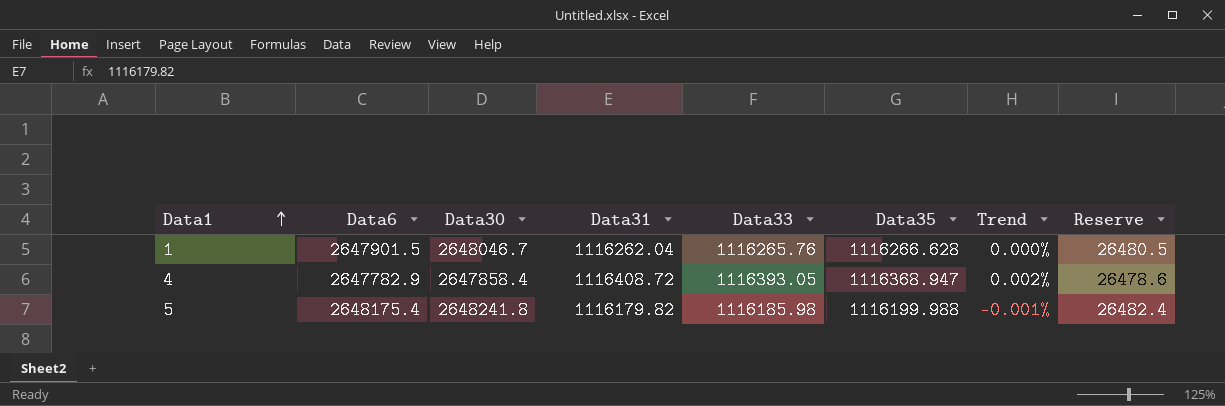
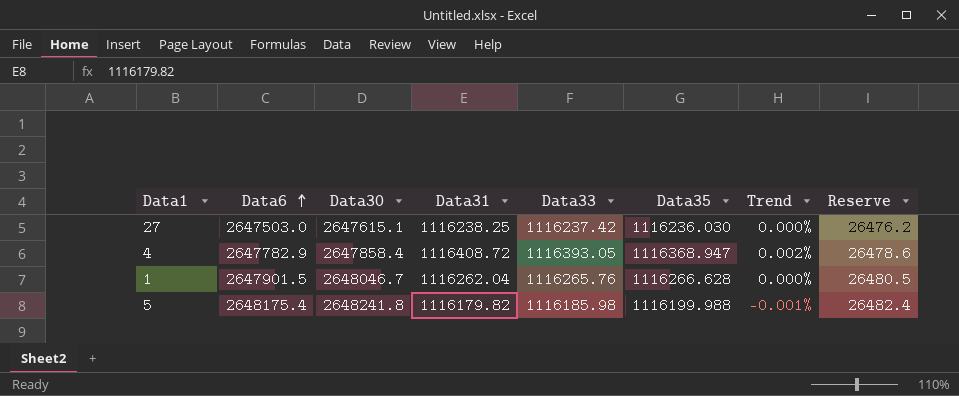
row order: Data1 ascending -> Data6 ascending
row 27: none -> 2647503.0 | 2647615.1 | 1116238.25 | 1116237.42 | 1116236.030 | 0.000% | 26476.2

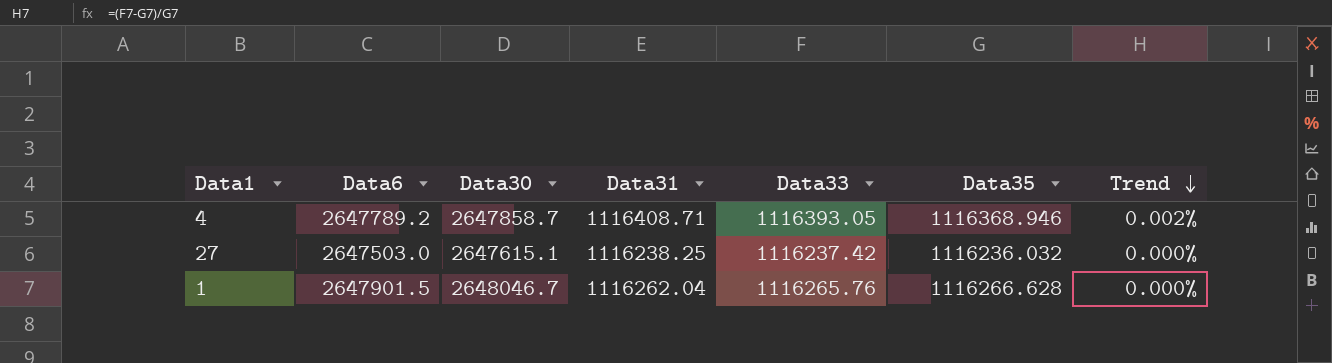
row order: Data6 ascending -> Trend descending
column Reserve | formula: [Data30] * 0.01 -> none
row 5: 2648175.4 | 2648241.8 | 1116179.82 | 1116185.98 | 1116199.988 | -0.001% | 26482.4 -> none
4 | Data6: 2647782.9 -> 2647789.2
4 | Data30: 2647858.4 -> 2647858.7
4 | Data31: 1116408.72 -> 1116408.71
4 | Data35: 1116368.947 -> 1116368.946
27 | Data35: 1116236.030 -> 1116236.032

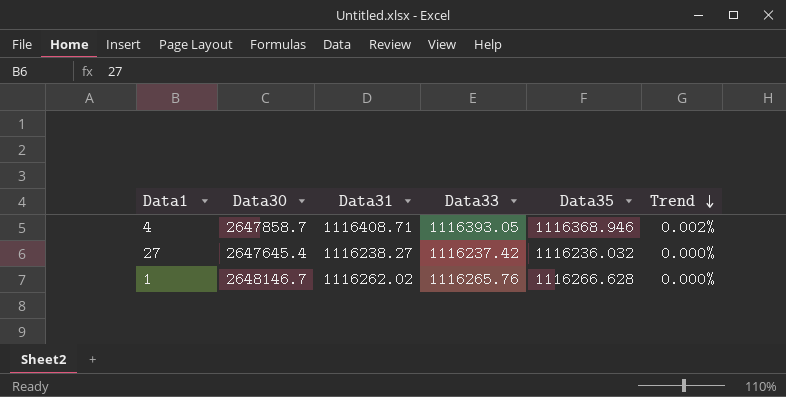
column Data6 | position: 2 -> none
27 | Data30: 2647615.1 -> 2647645.4
27 | Data31: 1116238.25 -> 1116238.27
1 | Data30: 2648046.7 -> 2648146.7
1 | Data31: 1116262.04 -> 1116262.02

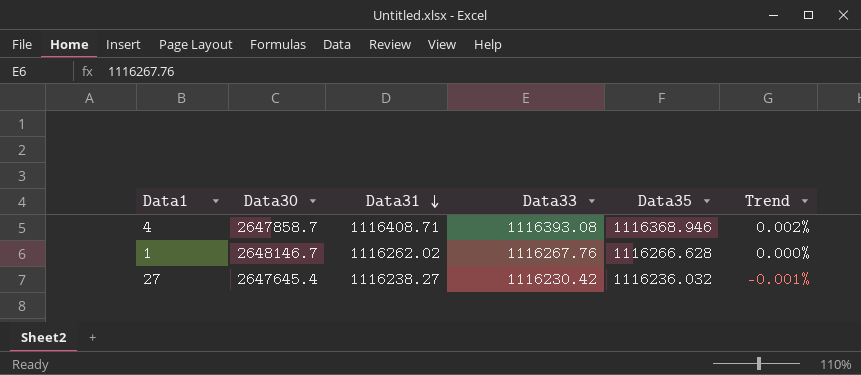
row order: Trend descending -> Data31 descending
4 | Data33: 1116393.05 -> 1116393.08
1 | Data33: 1116265.76 -> 1116267.76
27 | Data33: 1116237.42 -> 1116230.42
27 | Trend: 0.000% -> -0.001%

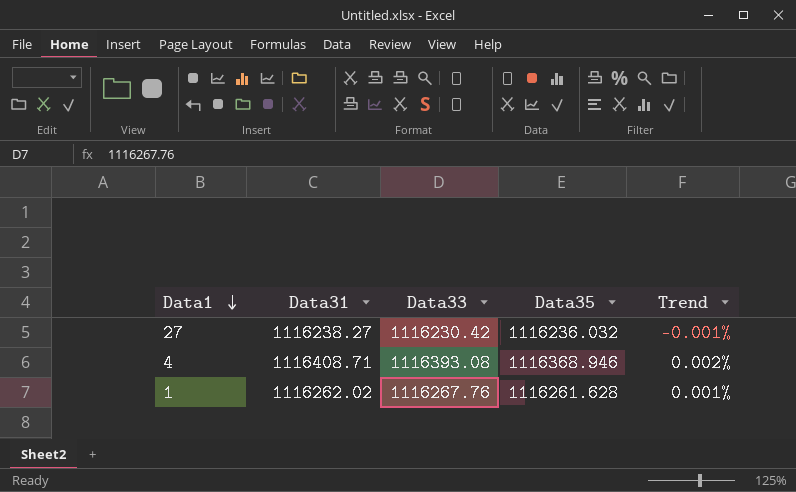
row order: Data31 descending -> Data1 descending
column Data30 | position: 2 -> none
1 | Data35: 1116266.628 -> 1116261.628
1 | Trend: 0.000% -> 0.001%

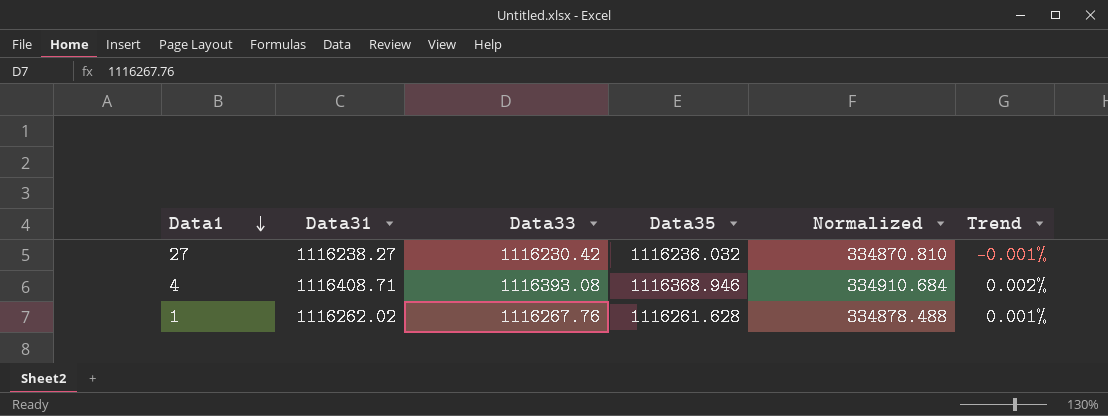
column Normalized | formula: none -> [Data35] * 0.3

